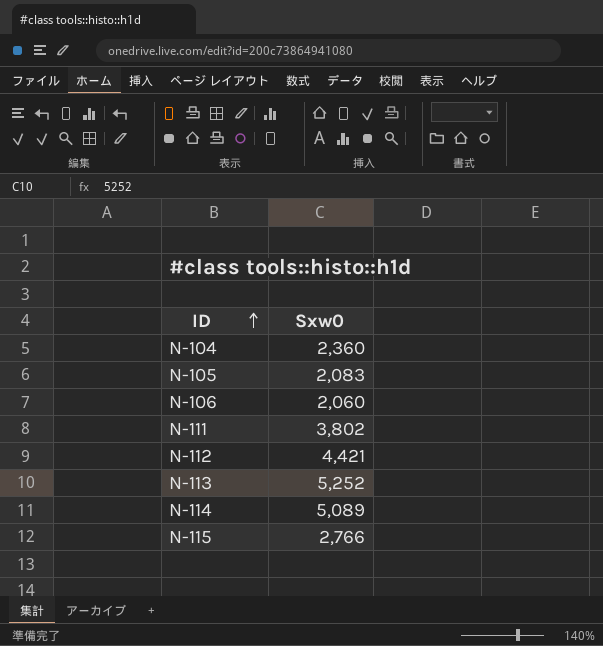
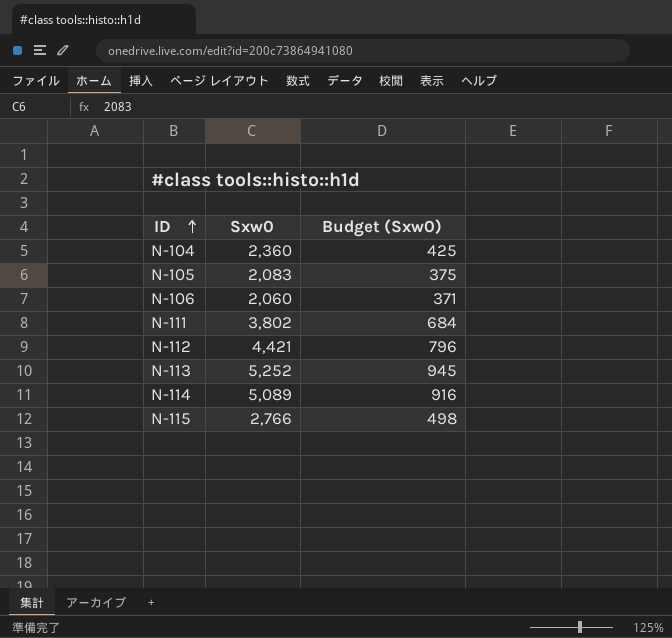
column Budget (Sxw0) | formula: none -> [Sxw0] * 0.18

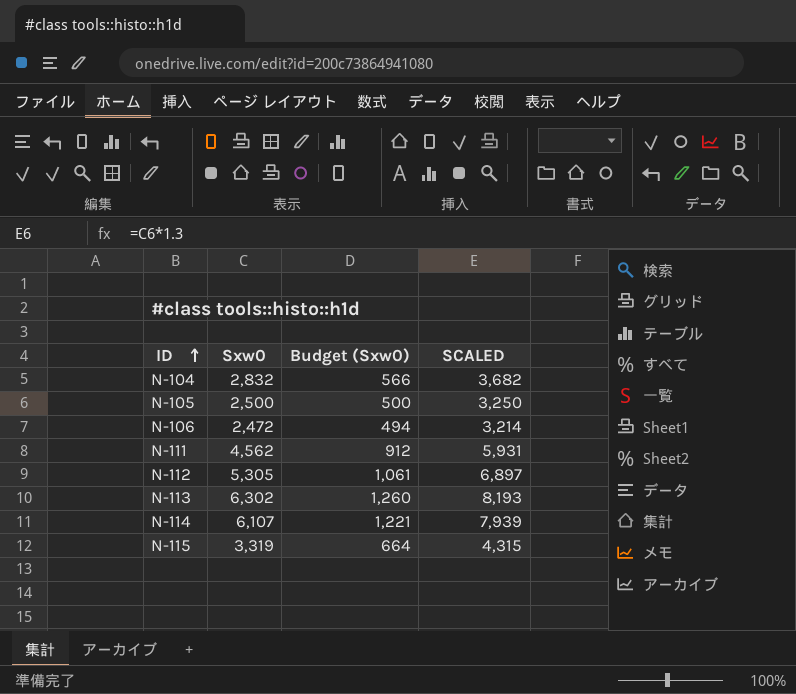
column Budget (Sxw0) | formula: [Sxw0] * 0.18 -> [Sxw0] * 0.2
column SCALED | formula: none -> [Sxw0] * 1.3
N-104 | Sxw0: 2,360 -> 2,832
N-105 | Sxw0: 2,083 -> 2,500
N-106 | Sxw0: 2,060 -> 2,472
N-111 | Sxw0: 3,802 -> 4,562
N-112 | Sxw0: 4,421 -> 5,305
N-113 | Sxw0: 5,252 -> 6,302
N-114 | Sxw0: 5,089 -> 6,107
N-115 | Sxw0: 2,766 -> 3,319

